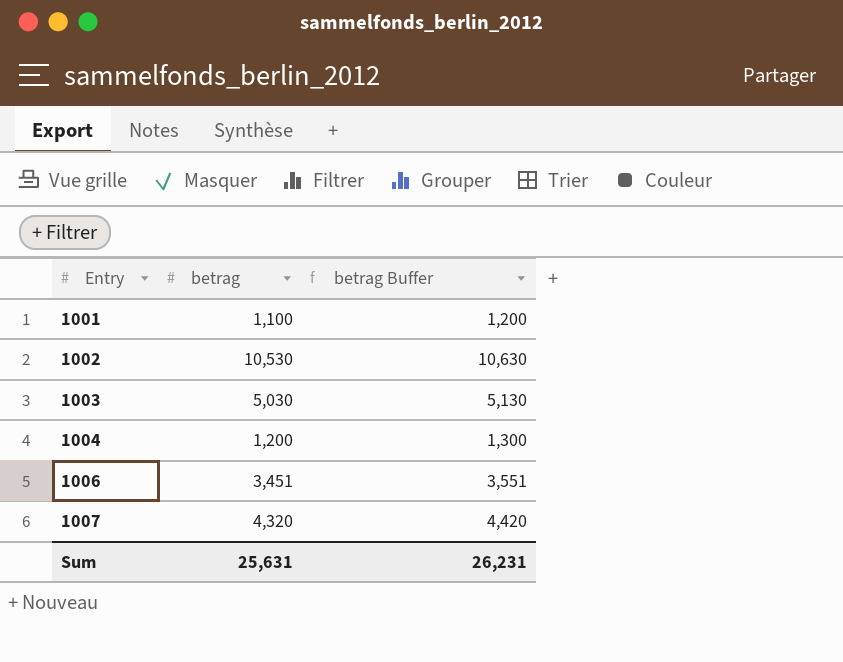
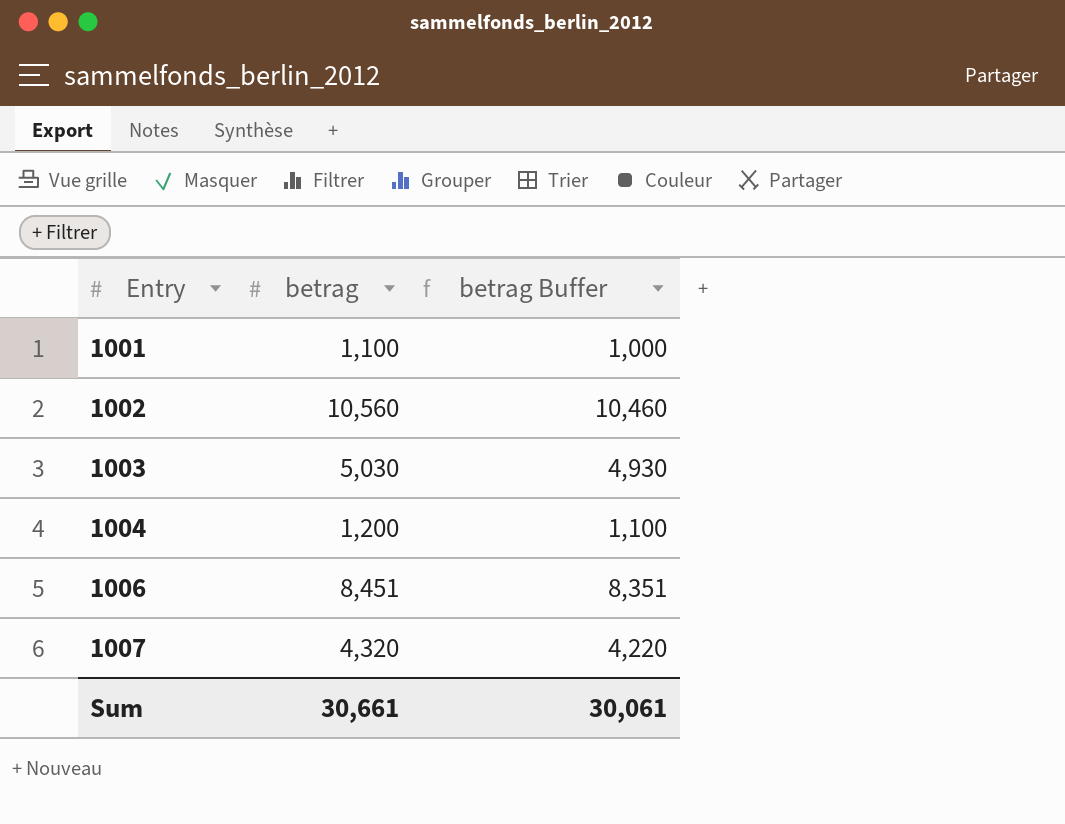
column betrag Buffer | formula: [betrag] + 100 -> [betrag] - 100
1002 | betrag: 10,530 -> 10,560
1006 | betrag: 3,451 -> 8,451
Sum | betrag: 25,631 -> 30,661
Sum | betrag Buffer: 26,231 -> 30,061

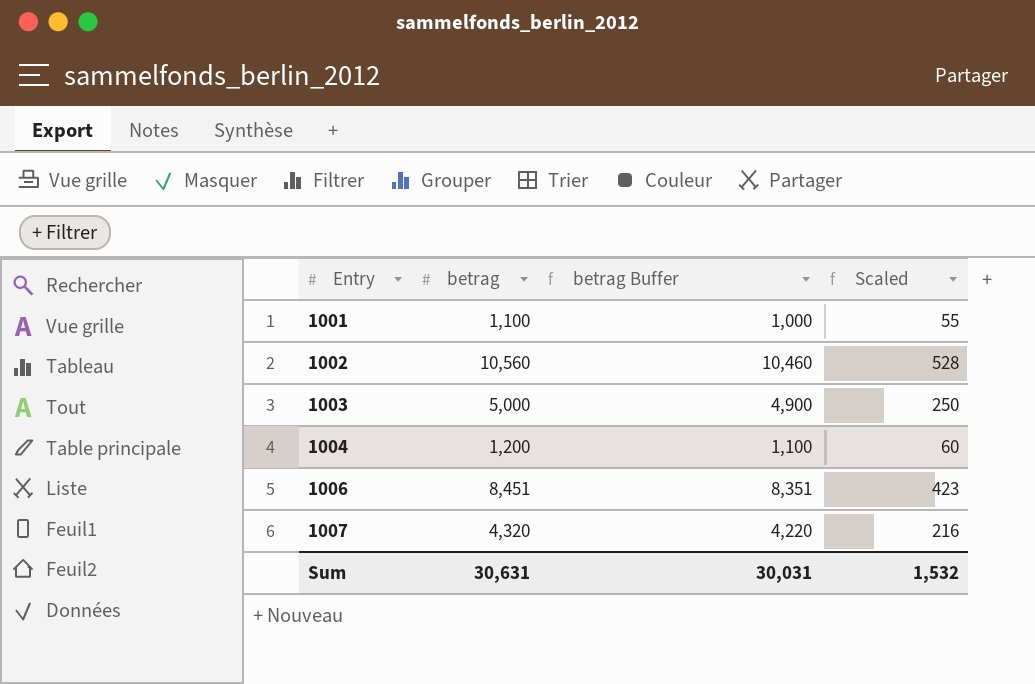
column Scaled | formula: none -> [betrag] * 0.05
1003 | betrag: 5,030 -> 5,000
1003 | betrag Buffer: 4,930 -> 4,900
Sum | betrag: 30,661 -> 30,631
Sum | betrag Buffer: 30,061 -> 30,031

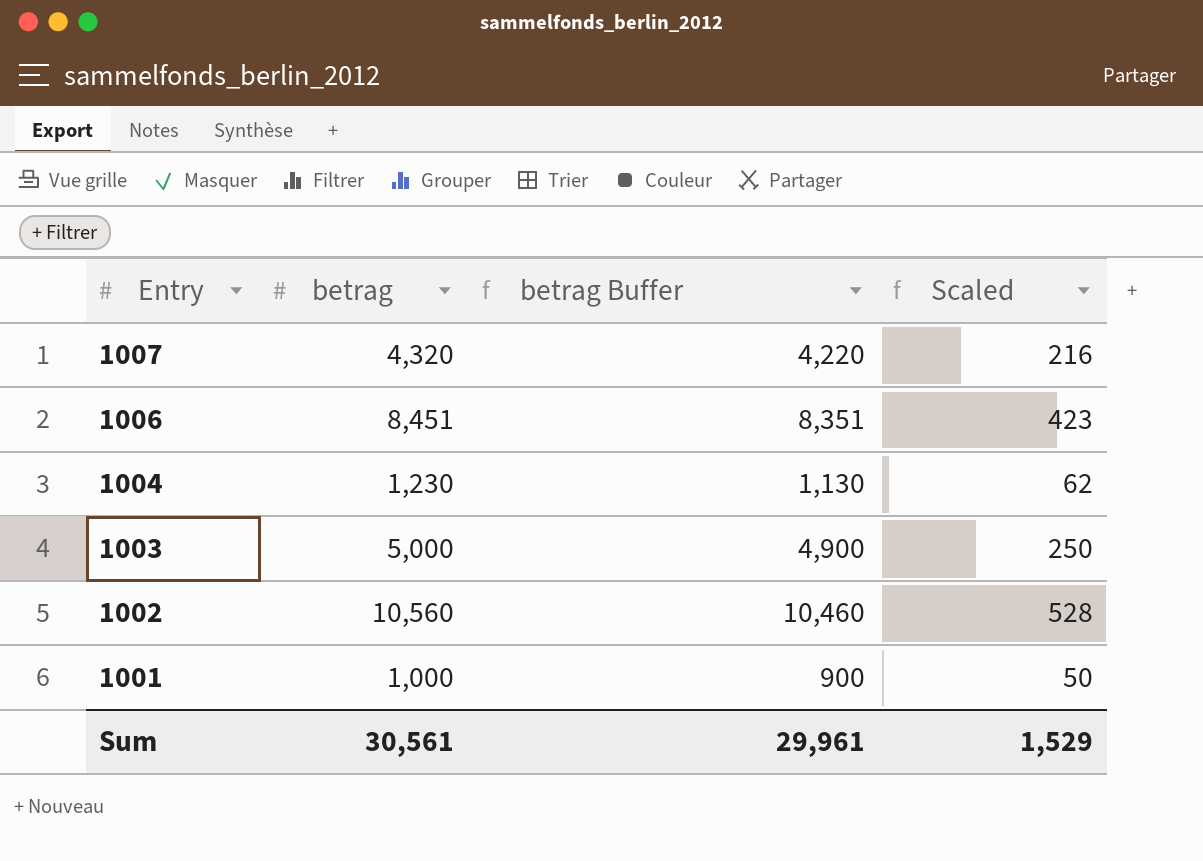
row order: Entry ascending -> Entry descending
1004 | betrag: 1,200 -> 1,230
1004 | betrag Buffer: 1,100 -> 1,130
1004 | Scaled: 60 -> 62
1001 | betrag: 1,100 -> 1,000
1001 | betrag Buffer: 1,000 -> 900
1001 | Scaled: 55 -> 50
Sum | betrag: 30,631 -> 30,561
Sum | betrag Buffer: 30,031 -> 29,961
Sum | Scaled: 1,532 -> 1,529

